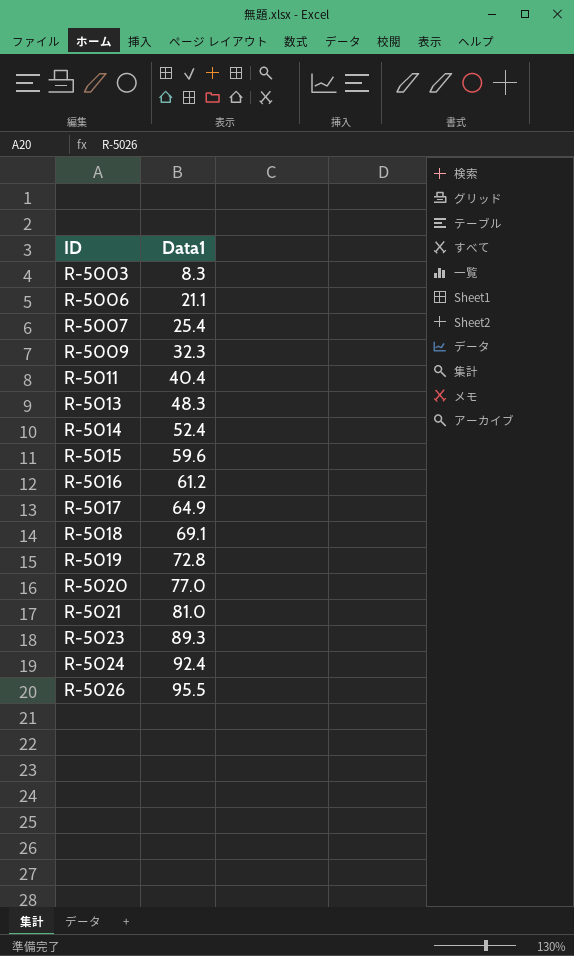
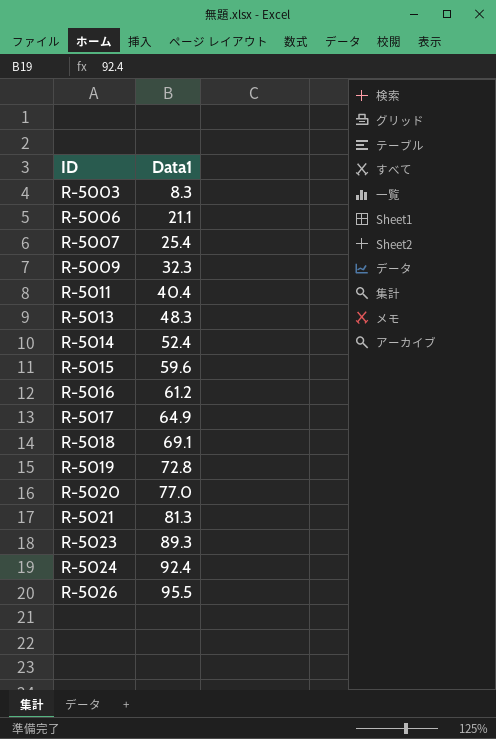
R-5021 | Data1: 81.0 -> 81.3

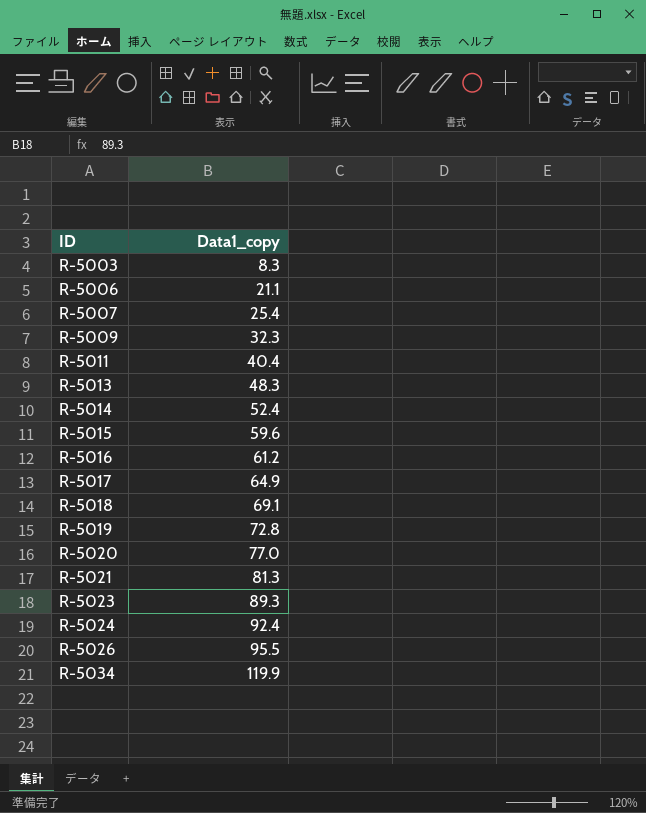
column name: Data1 -> Data1_copy
row R-5034: none -> 119.9

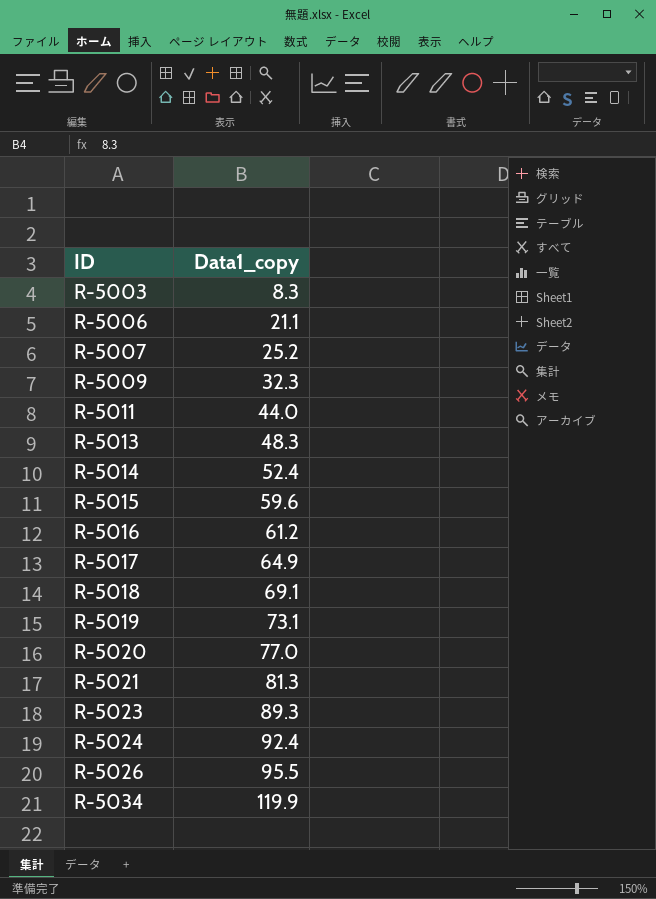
R-5007 | Data1_copy: 25.4 -> 25.2
R-5011 | Data1_copy: 40.4 -> 44.0
R-5019 | Data1_copy: 72.8 -> 73.1

